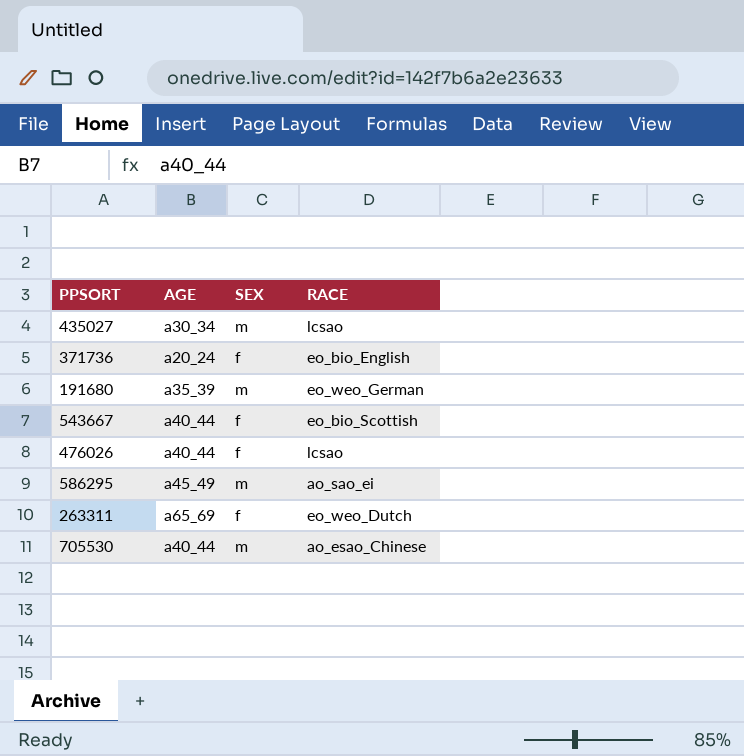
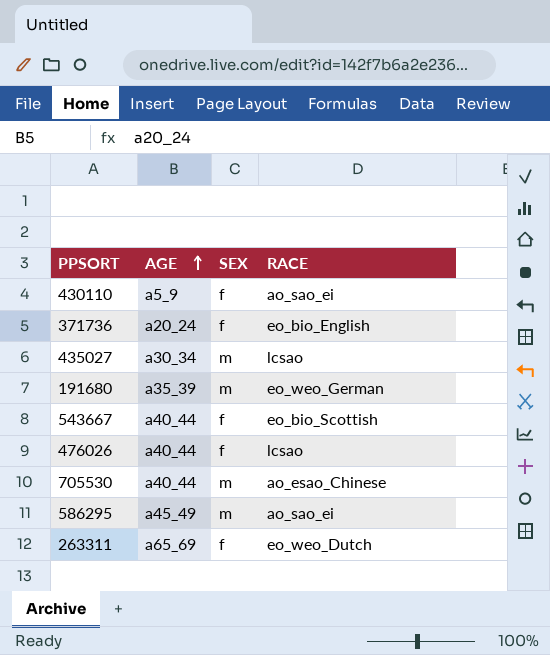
row order: none -> AGE ascending
row 430110: none -> a5_9 | f | ao_sao_ei

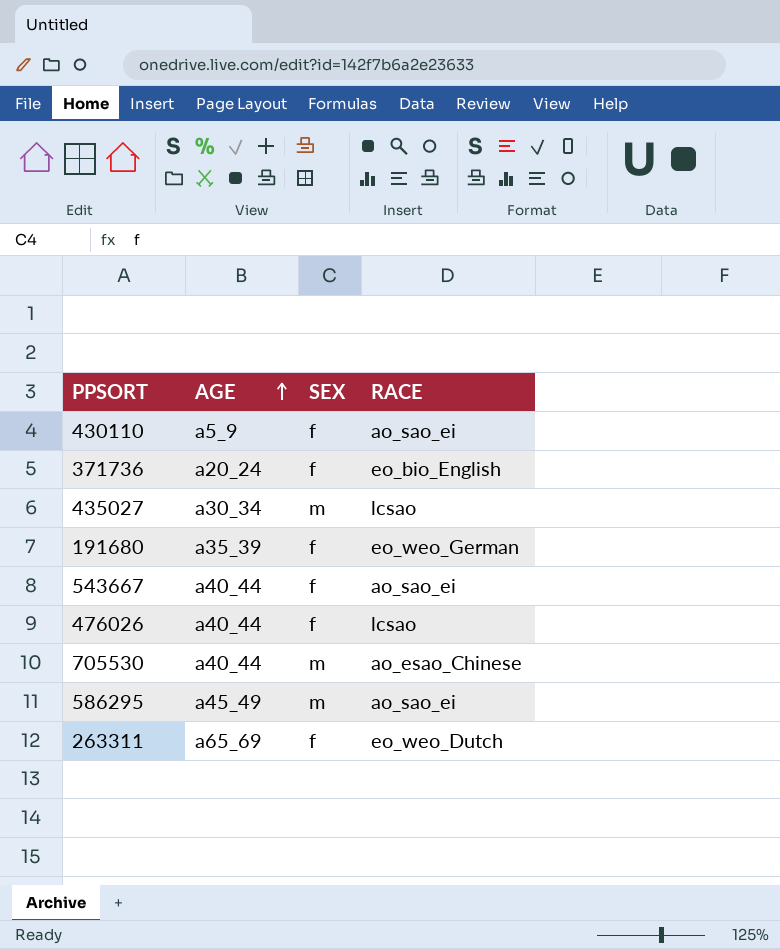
191680 | SEX: m -> f
543667 | RACE: eo_bio_Scottish -> ao_sao_ei

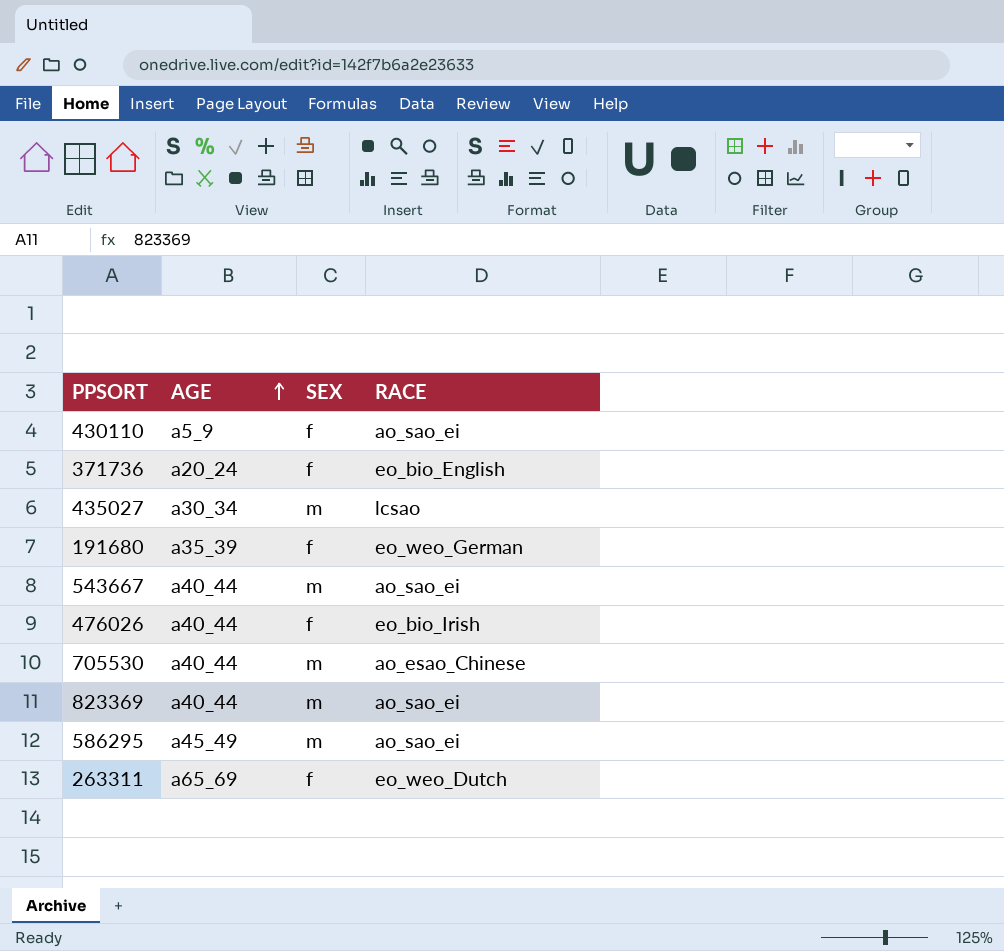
543667 | SEX: f -> m
476026 | RACE: lcsao -> eo_bio_Irish
row 823369: none -> a40_44 | m | ao_sao_ei

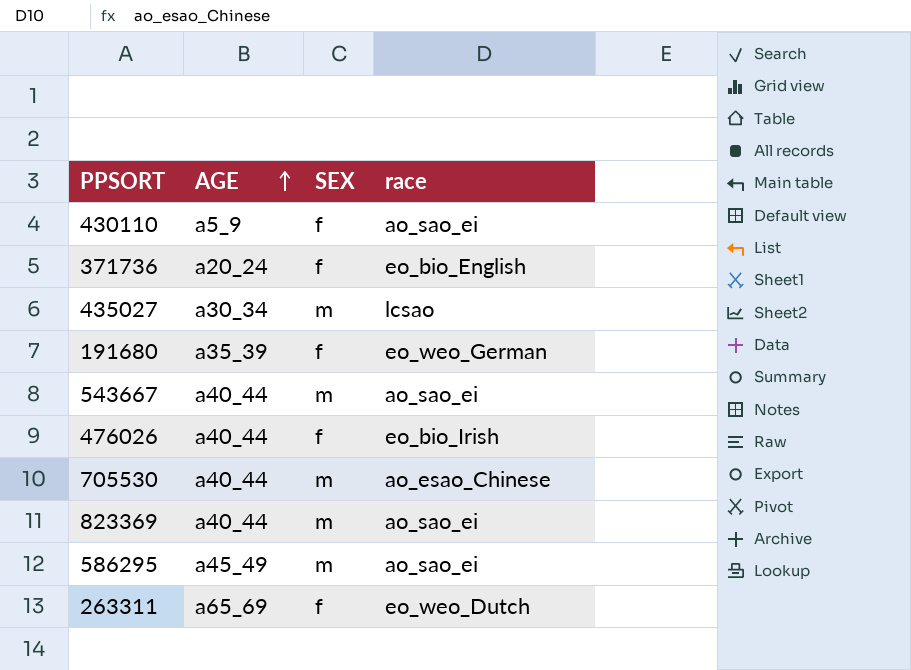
column name: RACE -> race

